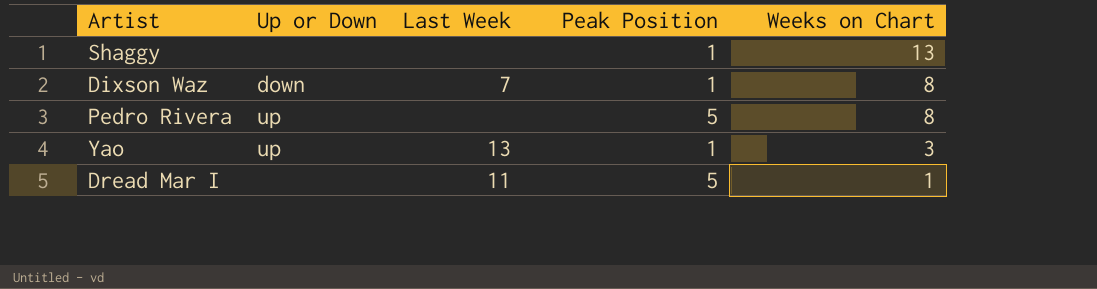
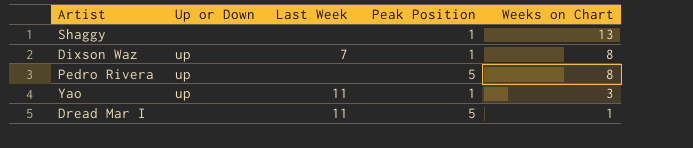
Dixson Waz | Up or Down: down -> up
Yao | Last Week: 13 -> 11

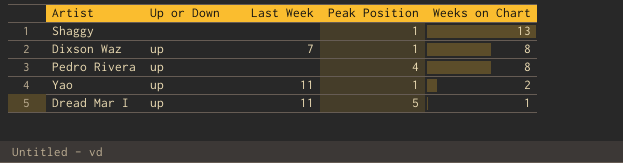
Pedro Rivera | Peak Position: 5 -> 4
Yao | Weeks on Chart: 3 -> 2
Dread Mar I | Up or Down: none -> up

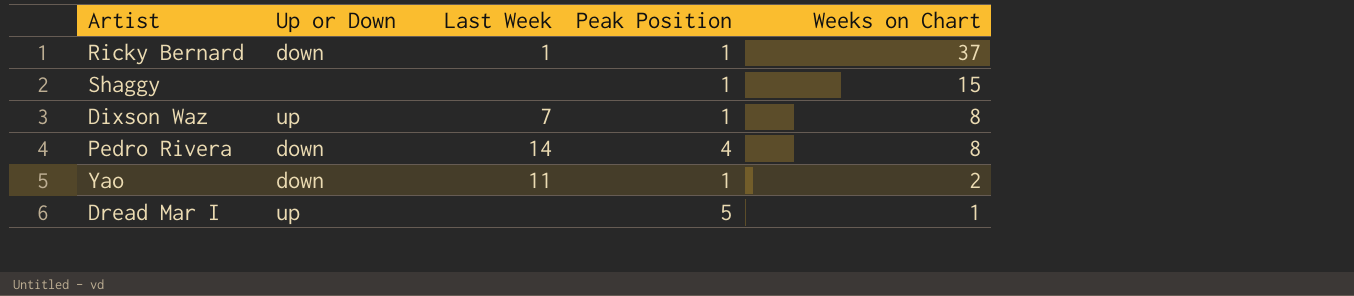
row Ricky Bernard: none -> down | 1 | 1 | 37
Shaggy | Weeks on Chart: 13 -> 15
Pedro Rivera | Up or Down: up -> down
Pedro Rivera | Last Week: none -> 14
Yao | Up or Down: up -> down
Dread Mar I | Last Week: 11 -> none

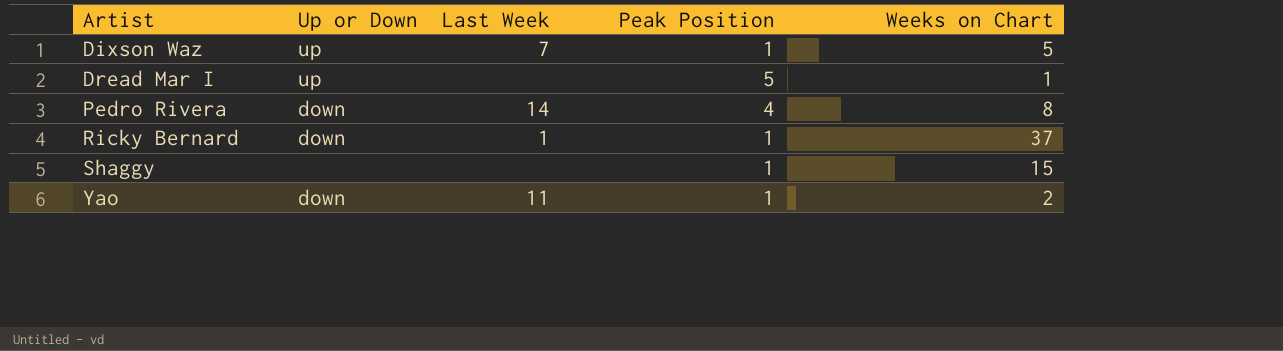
row order: Weeks on Chart descending -> Artist ascending
Dixson Waz | Weeks on Chart: 8 -> 5

